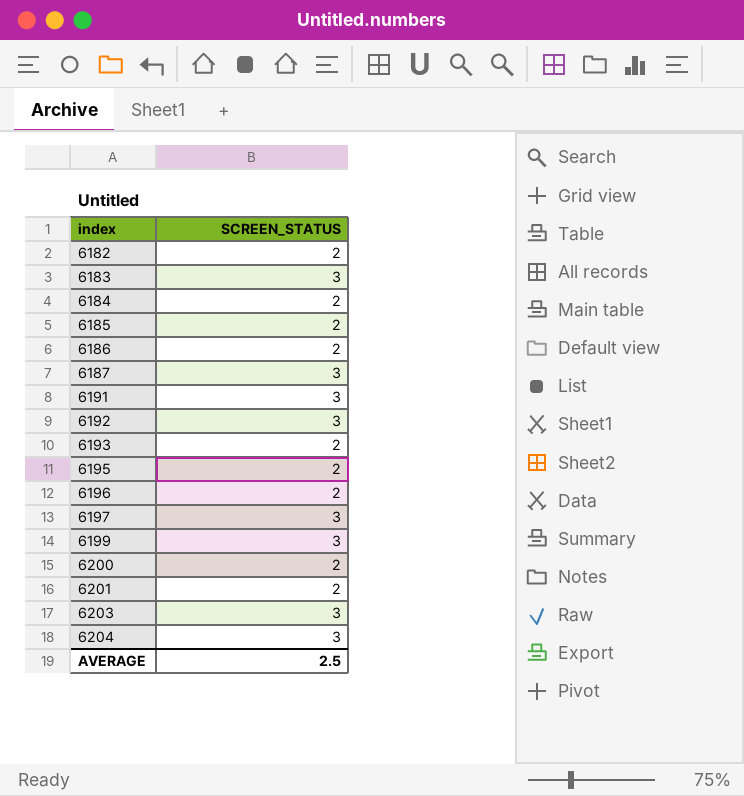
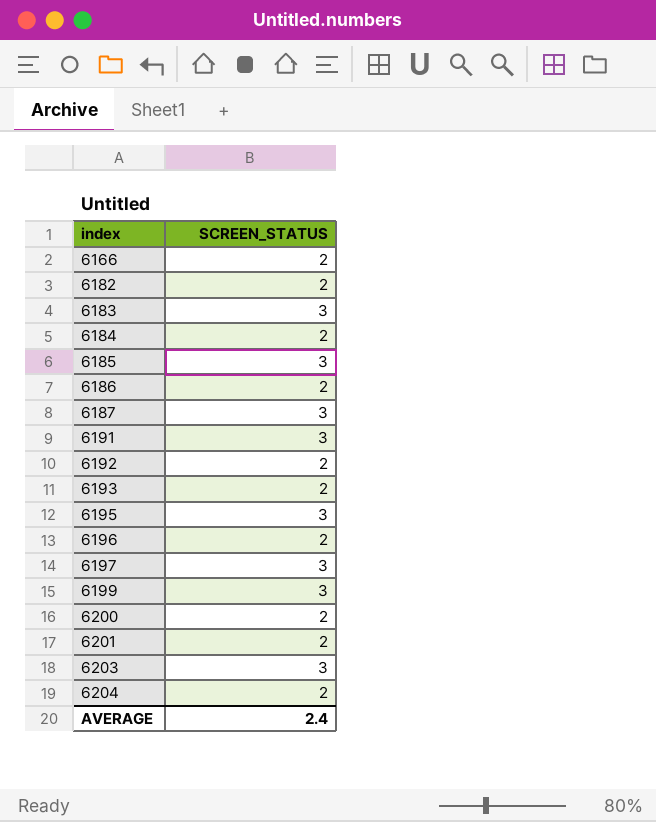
row 6166: none -> 2
6185 | SCREEN_STATUS: 2 -> 3
6192 | SCREEN_STATUS: 3 -> 2
6195 | SCREEN_STATUS: 2 -> 3
6204 | SCREEN_STATUS: 3 -> 2
AVERAGE | SCREEN_STATUS: 2.5 -> 2.4

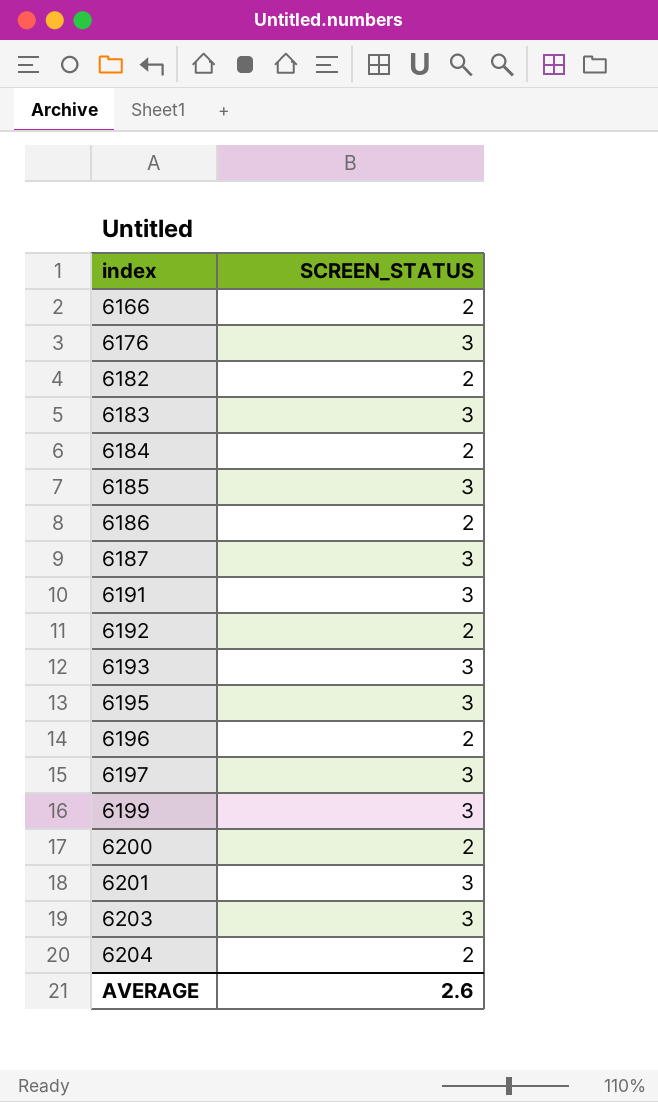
row 6176: none -> 3
6193 | SCREEN_STATUS: 2 -> 3
6201 | SCREEN_STATUS: 2 -> 3
AVERAGE | SCREEN_STATUS: 2.4 -> 2.6

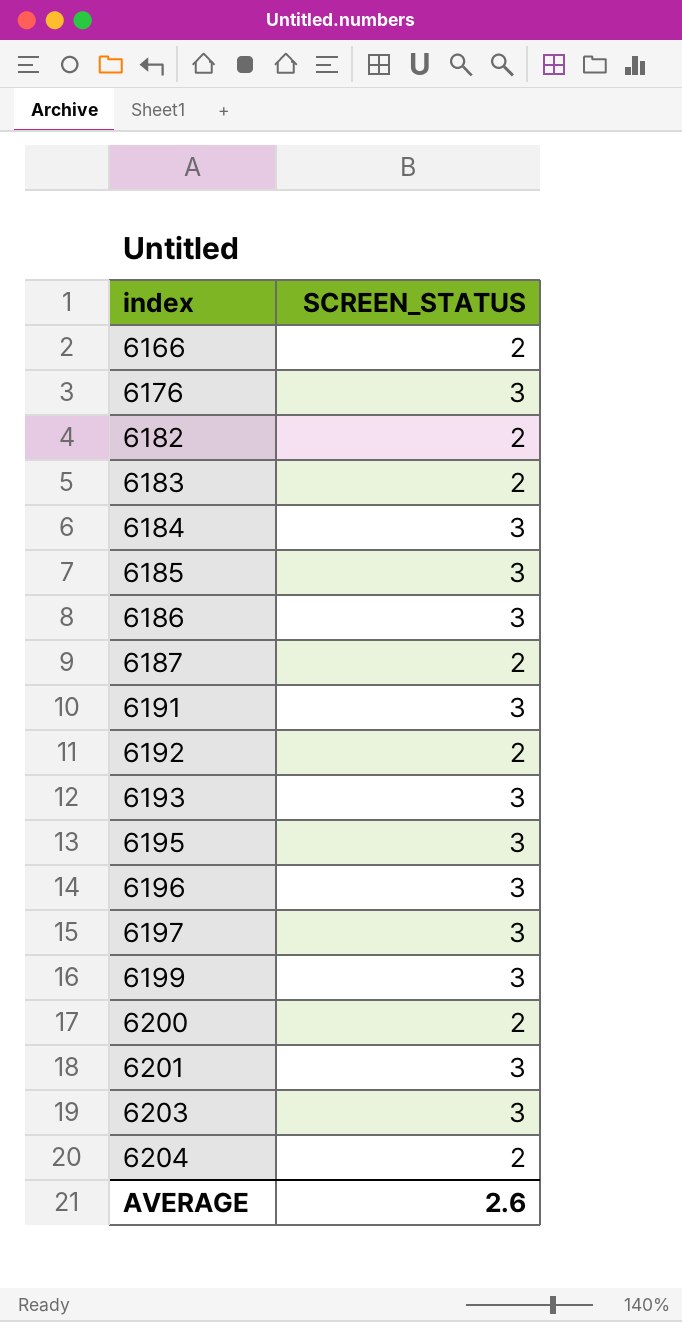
6183 | SCREEN_STATUS: 3 -> 2
6184 | SCREEN_STATUS: 2 -> 3
6186 | SCREEN_STATUS: 2 -> 3
6187 | SCREEN_STATUS: 3 -> 2
6196 | SCREEN_STATUS: 2 -> 3

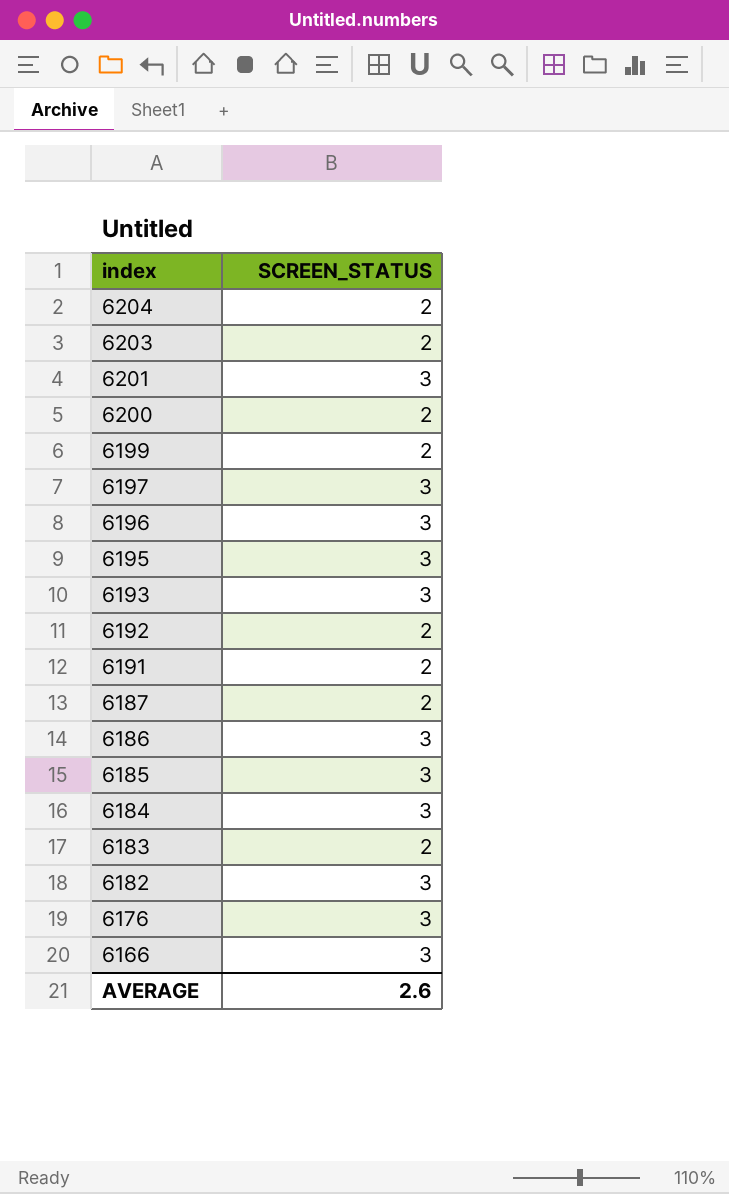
row order: index ascending -> index descending
6203 | SCREEN_STATUS: 3 -> 2
6199 | SCREEN_STATUS: 3 -> 2
6191 | SCREEN_STATUS: 3 -> 2
6182 | SCREEN_STATUS: 2 -> 3
6166 | SCREEN_STATUS: 2 -> 3

